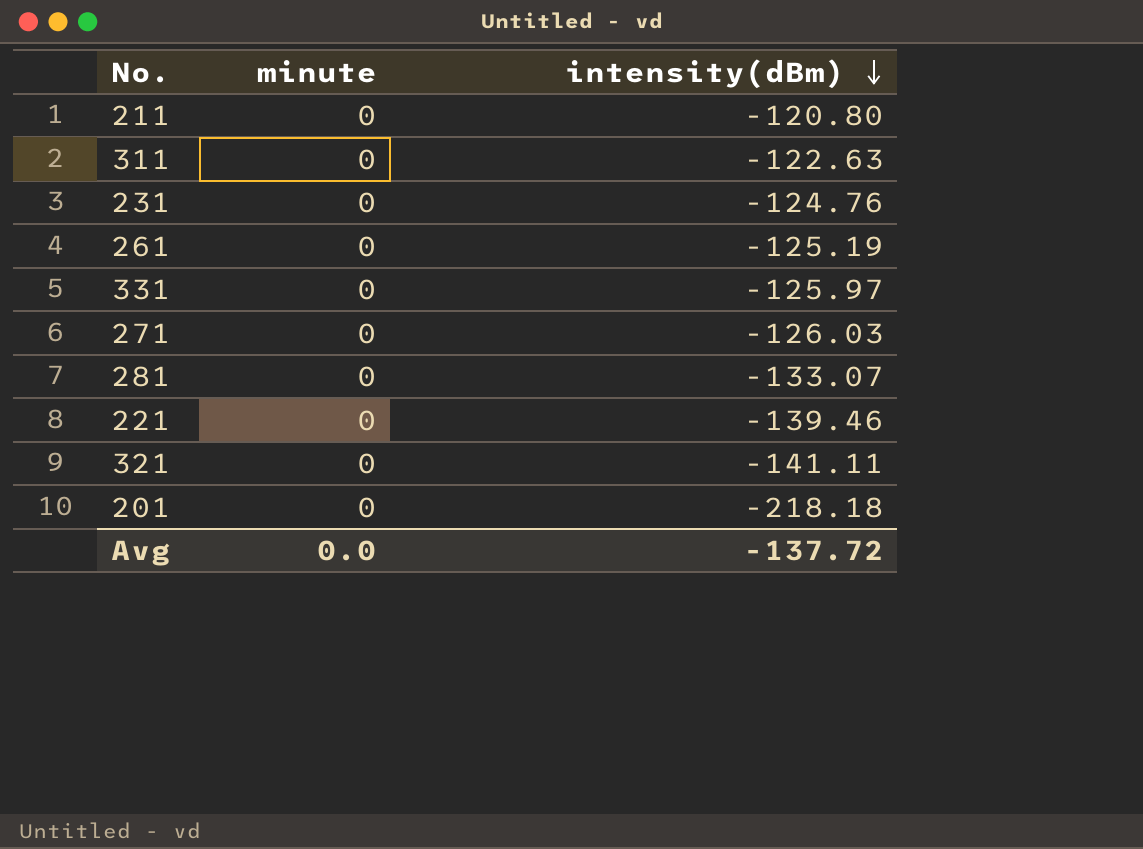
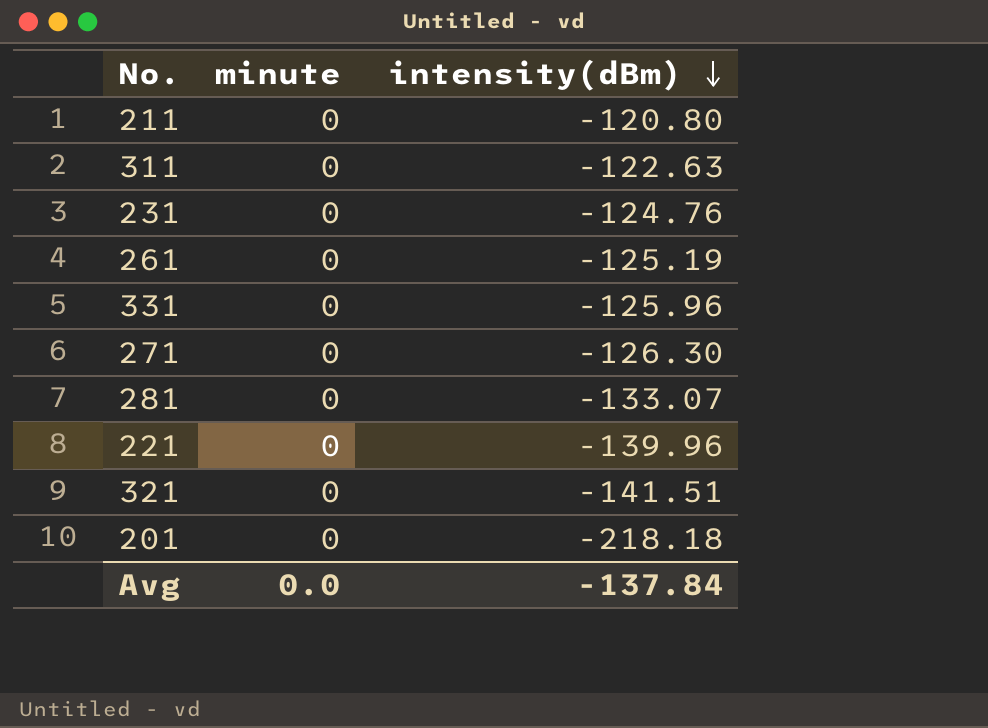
331 | intensity(dBm): -125.97 -> -125.96
271 | intensity(dBm): -126.03 -> -126.30
221 | intensity(dBm): -139.46 -> -139.96
321 | intensity(dBm): -141.11 -> -141.51
Avg | intensity(dBm): -137.72 -> -137.84

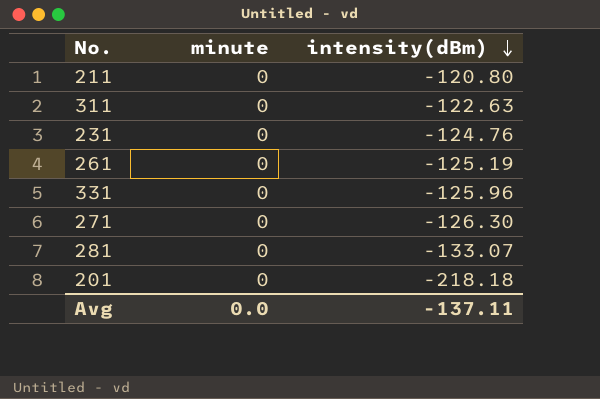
row 221: 0 | -139.96 -> none
row 321: 0 | -141.51 -> none
Avg | intensity(dBm): -137.84 -> -137.11

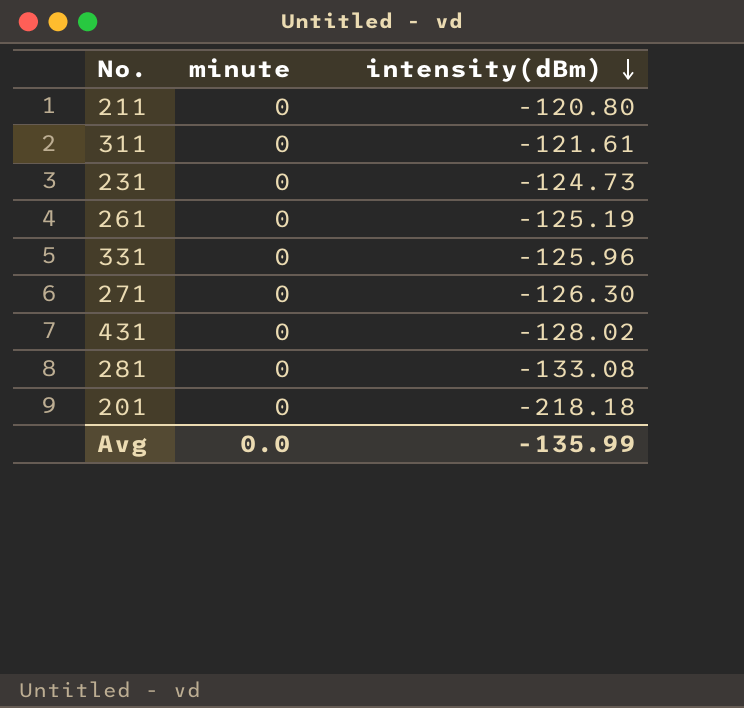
311 | intensity(dBm): -122.63 -> -121.61
231 | intensity(dBm): -124.76 -> -124.73
row 431: none -> 0 | -128.02
281 | intensity(dBm): -133.07 -> -133.08
Avg | intensity(dBm): -137.11 -> -135.99

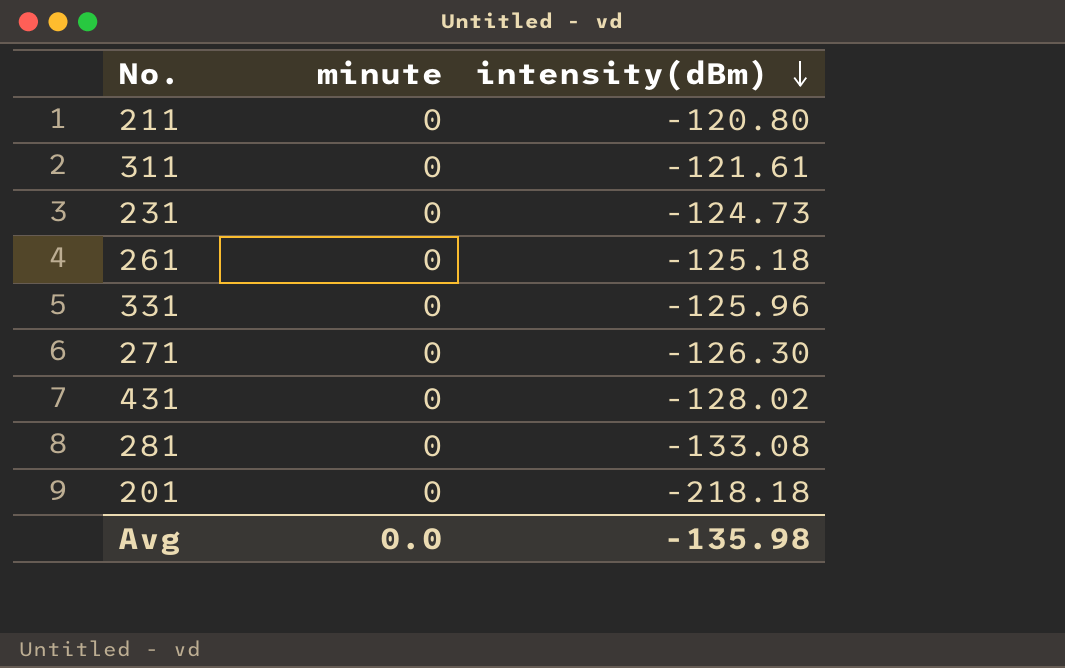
261 | intensity(dBm): -125.19 -> -125.18
Avg | intensity(dBm): -135.99 -> -135.98

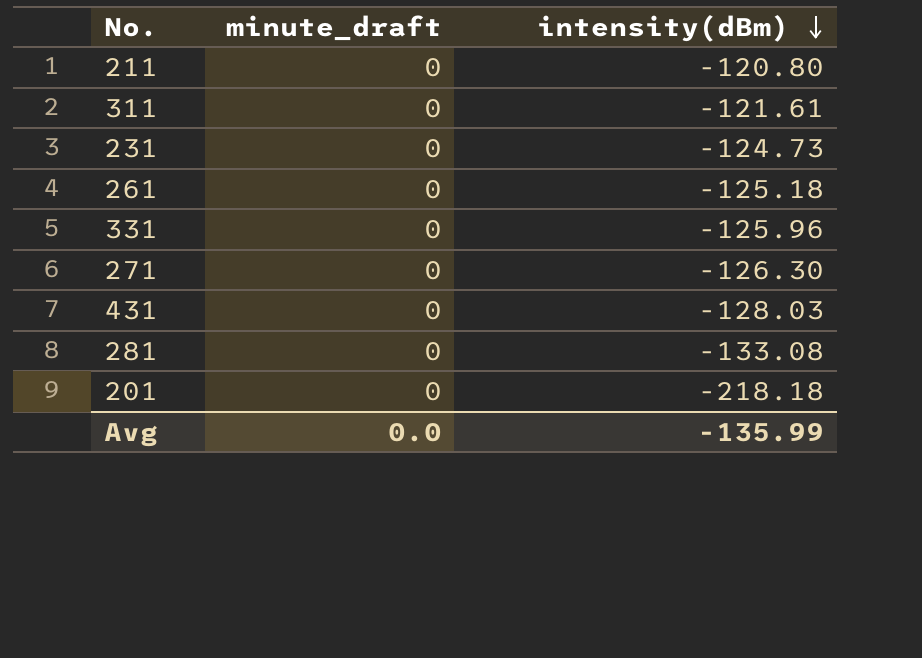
column name: minute -> minute_draft
431 | intensity(dBm): -128.02 -> -128.03
Avg | intensity(dBm): -135.98 -> -135.99

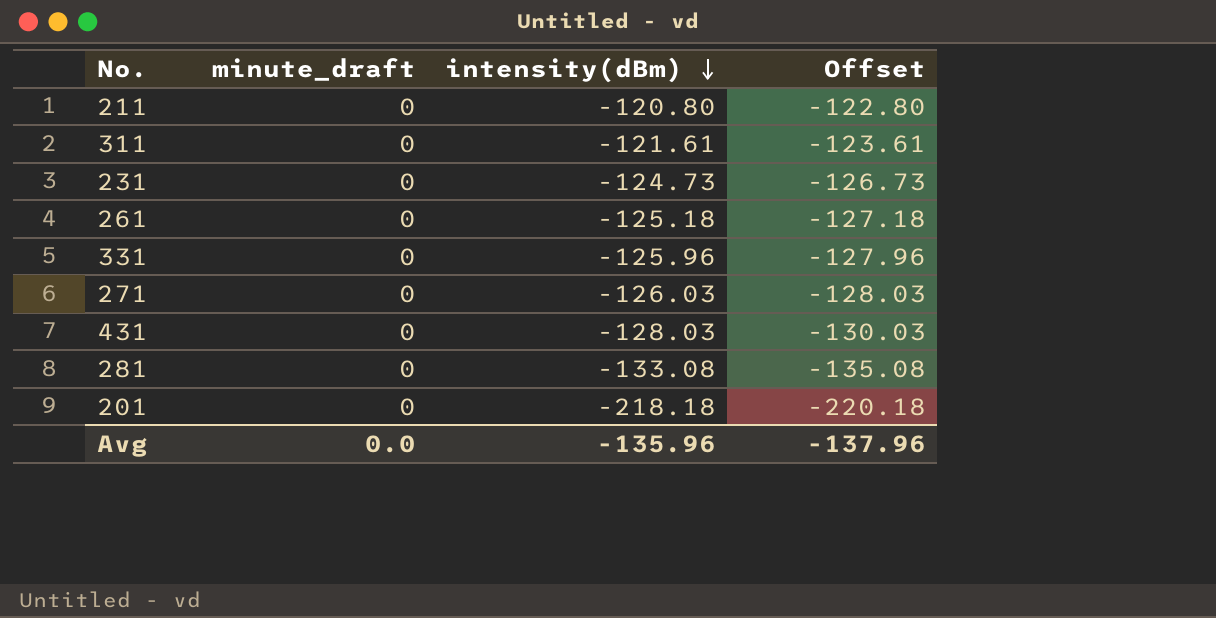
column Offset | formula: none -> [intensity(dBm)] - 2
271 | intensity(dBm): -126.30 -> -126.03
Avg | intensity(dBm): -135.99 -> -135.96

